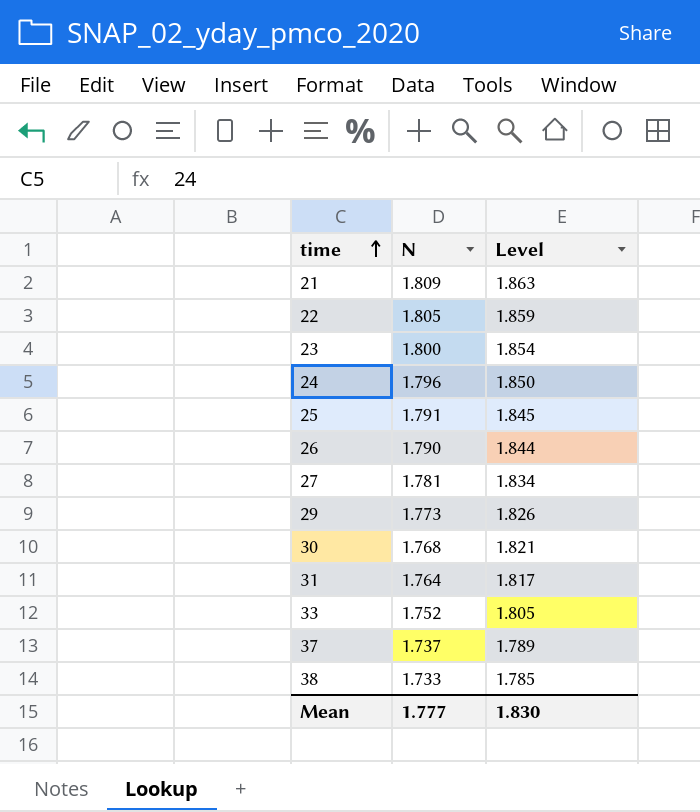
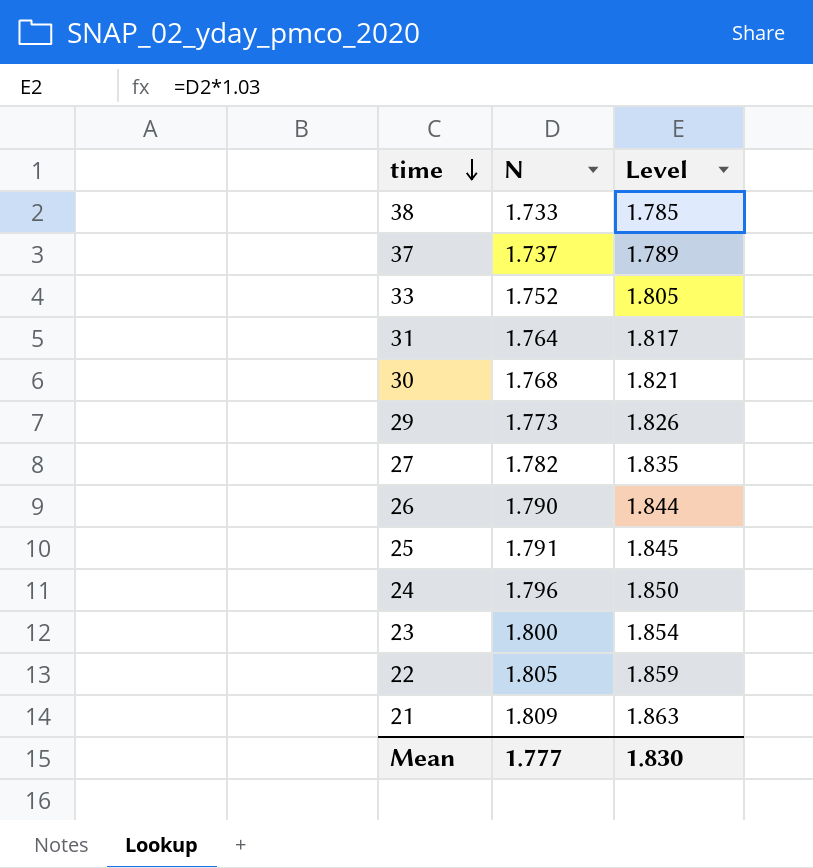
row order: time ascending -> time descending
27 | N: 1.781 -> 1.782
27 | Level: 1.834 -> 1.835

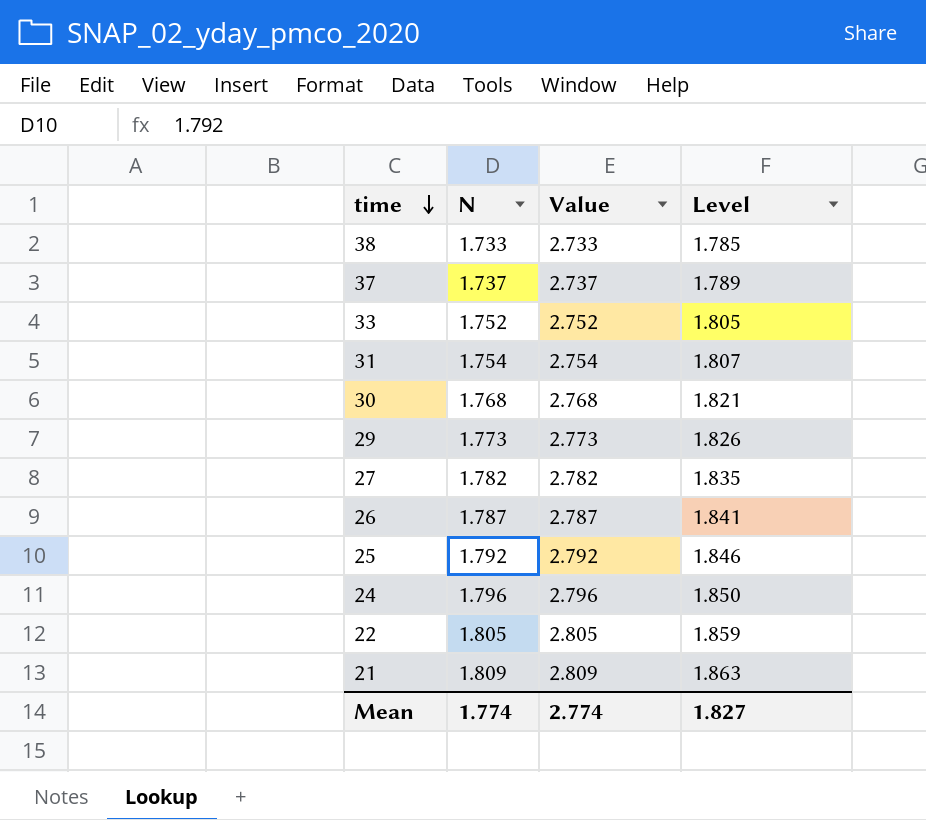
column Value | formula: none -> [N] + 1
row 23: 1.800 | 1.854 -> none
31 | N: 1.764 -> 1.754
31 | Level: 1.817 -> 1.807
26 | N: 1.790 -> 1.787
26 | Level: 1.844 -> 1.841
25 | N: 1.791 -> 1.792
25 | Level: 1.845 -> 1.846
Mean | N: 1.777 -> 1.774
Mean | Level: 1.830 -> 1.827

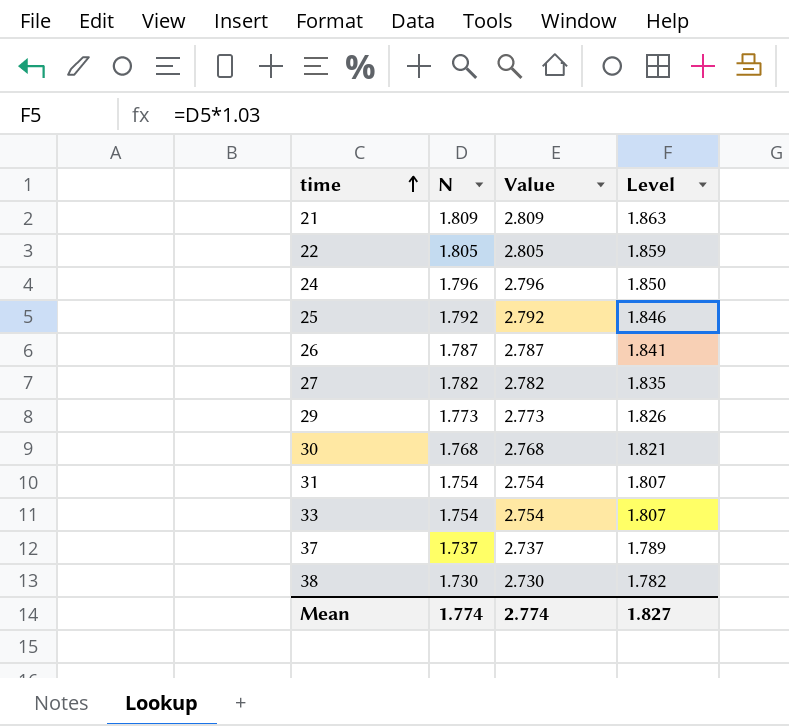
row order: time descending -> time ascending
33 | N: 1.752 -> 1.754
33 | Value: 2.752 -> 2.754
33 | Level: 1.805 -> 1.807
38 | N: 1.733 -> 1.730
38 | Value: 2.733 -> 2.730
38 | Level: 1.785 -> 1.782

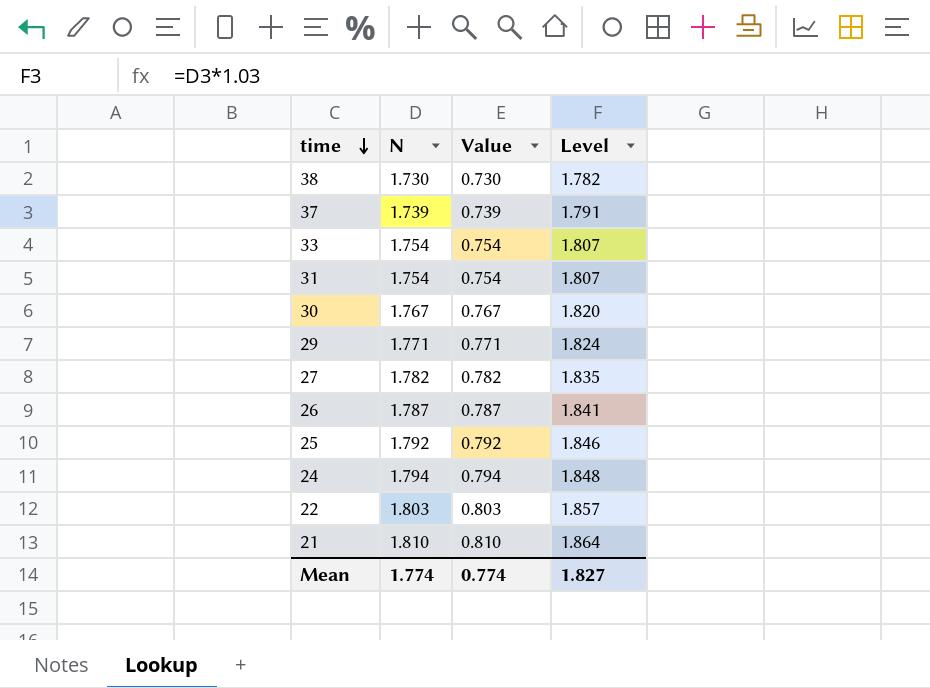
row order: time ascending -> time descending
column Value | formula: [N] + 1 -> [N] - 1
37 | N: 1.737 -> 1.739
37 | Level: 1.789 -> 1.791
30 | N: 1.768 -> 1.767
30 | Level: 1.821 -> 1.820
29 | N: 1.773 -> 1.771
29 | Level: 1.826 -> 1.824
24 | N: 1.796 -> 1.794
24 | Level: 1.850 -> 1.848
22 | N: 1.805 -> 1.803
22 | Level: 1.859 -> 1.857
21 | N: 1.809 -> 1.810
21 | Level: 1.863 -> 1.864
Mean | Value: 2.774 -> 0.774

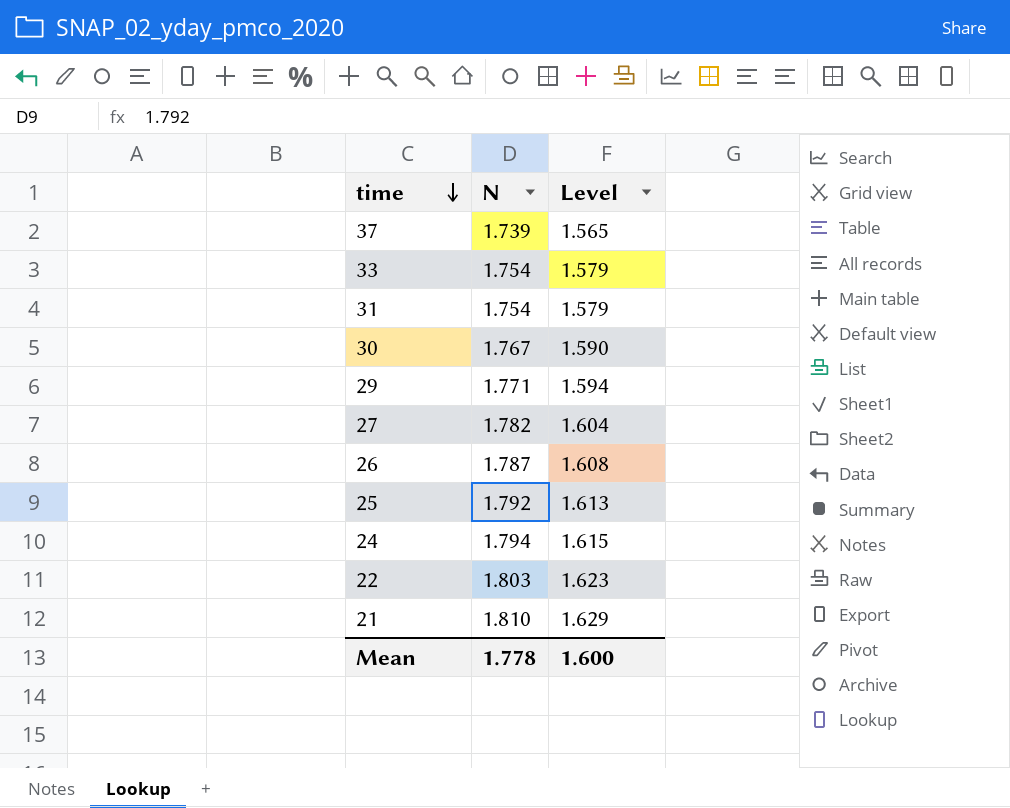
column Value | formula: [N] - 1 -> none
column Level | formula: [N] * 1.03 -> [N] * 0.9
row 38: 1.730 | 0.730 | 1.782 -> none
Mean | N: 1.774 -> 1.778
Mean | Level: 1.827 -> 1.600

